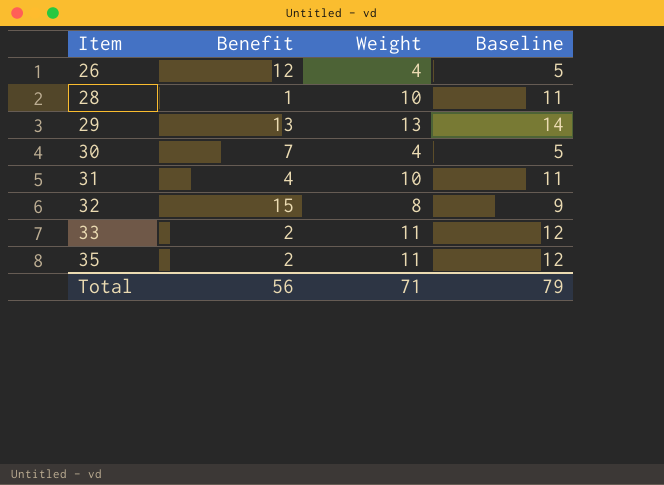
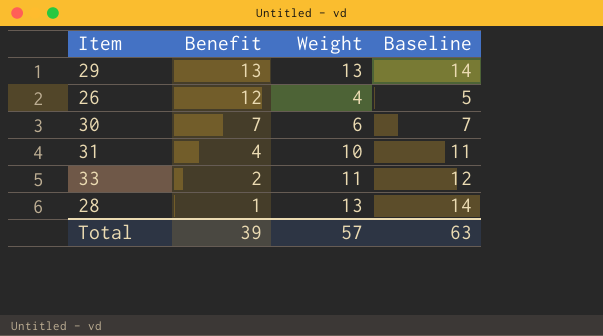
row order: Item ascending -> Benefit descending
row 32: 15 | 8 | 9 -> none
row 35: 2 | 11 | 12 -> none
30 | Weight: 4 -> 6
30 | Baseline: 5 -> 7
28 | Weight: 10 -> 13
28 | Baseline: 11 -> 14
Total | Benefit: 56 -> 39
Total | Weight: 71 -> 57
Total | Baseline: 79 -> 63

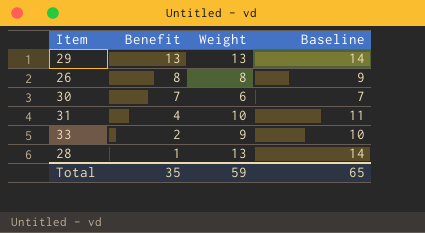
26 | Benefit: 12 -> 8
26 | Weight: 4 -> 8
26 | Baseline: 5 -> 9
33 | Weight: 11 -> 9
33 | Baseline: 12 -> 10
Total | Benefit: 39 -> 35
Total | Weight: 57 -> 59
Total | Baseline: 63 -> 65

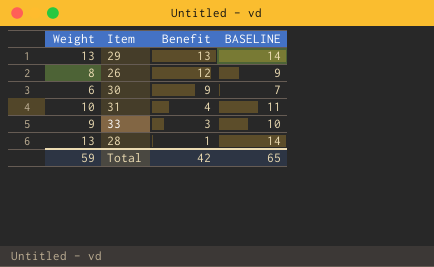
column Weight | position: 3 -> 1
column name: Baseline -> BASELINE
26 | Benefit: 8 -> 12
30 | Benefit: 7 -> 9
33 | Benefit: 2 -> 3
Total | Benefit: 35 -> 42

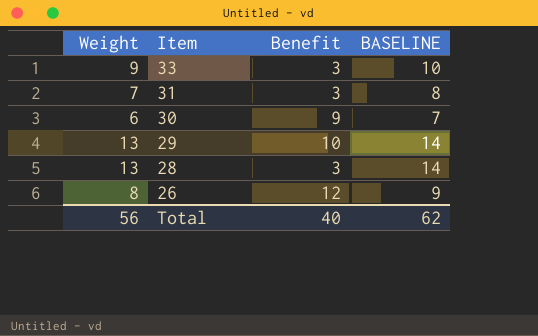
row order: Benefit descending -> Item descending
31 | Weight: 10 -> 7
31 | Benefit: 4 -> 3
31 | BASELINE: 11 -> 8
29 | Benefit: 13 -> 10
28 | Benefit: 1 -> 3
Total | Weight: 59 -> 56
Total | Benefit: 42 -> 40
Total | BASELINE: 65 -> 62

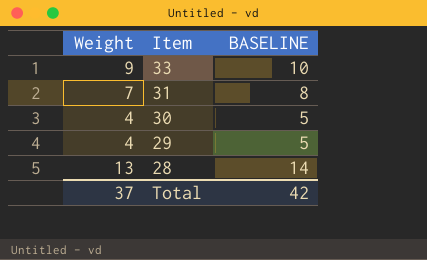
column Benefit | position: 3 -> none
row 26: 8 | 12 | 9 -> none
30 | Weight: 6 -> 4
30 | BASELINE: 7 -> 5
29 | Weight: 13 -> 4
29 | BASELINE: 14 -> 5
Total | Weight: 56 -> 37
Total | BASELINE: 62 -> 42

